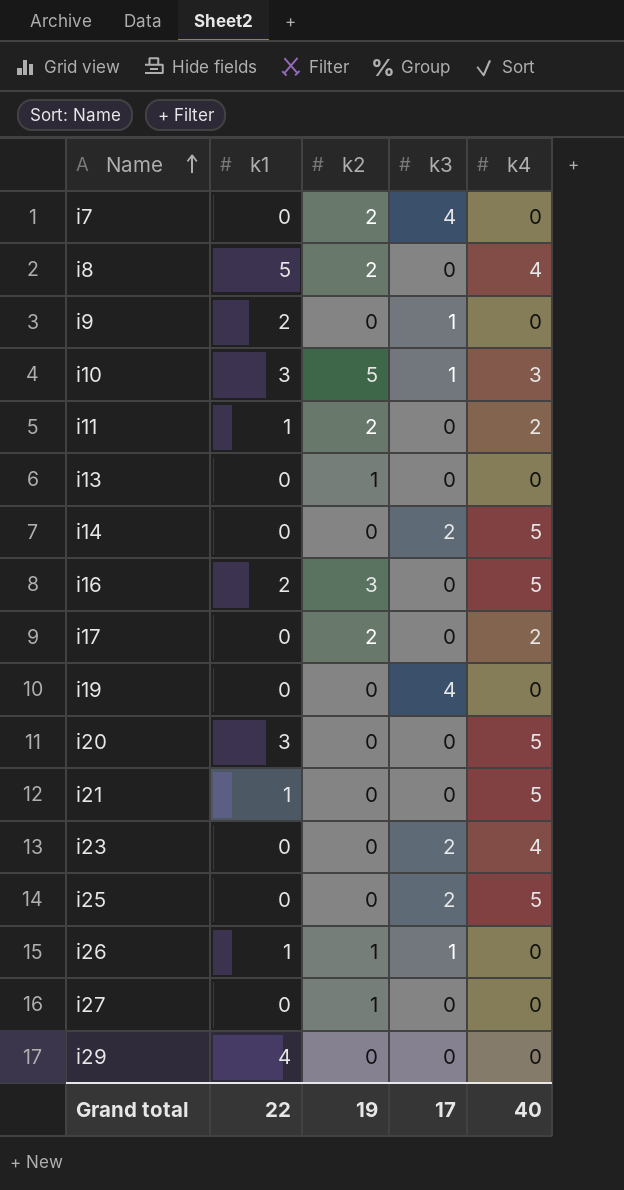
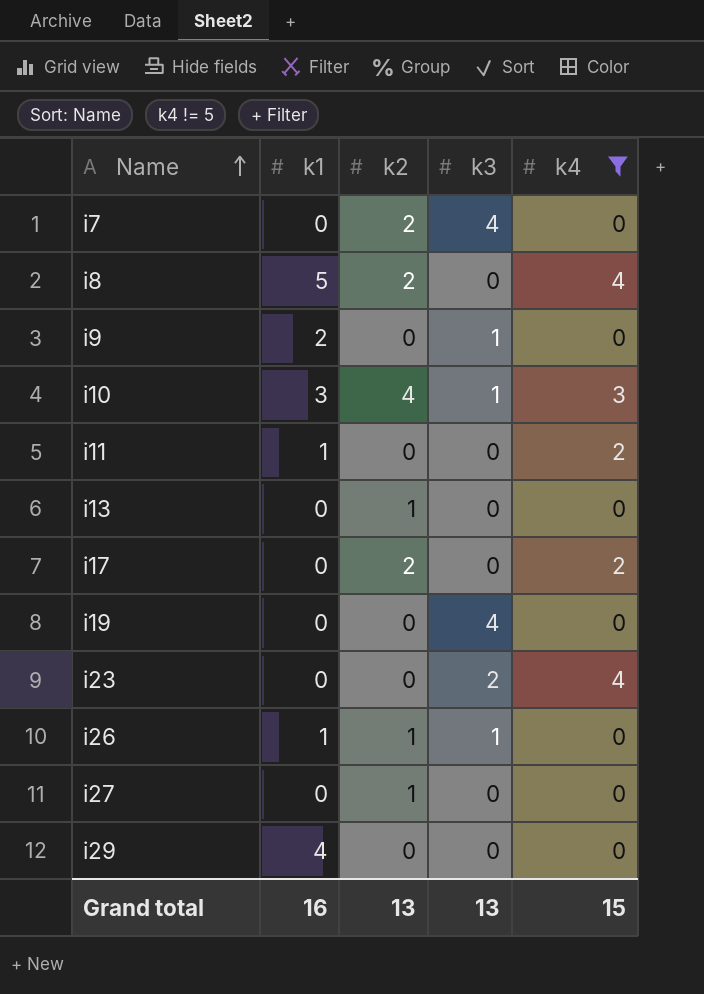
filter: none -> k4 != 5
i10 | k2: 5 -> 4
i11 | k2: 2 -> 0
Grand total | k1: 22 -> 16
Grand total | k2: 19 -> 13
Grand total | k3: 17 -> 13
Grand total | k4: 40 -> 15

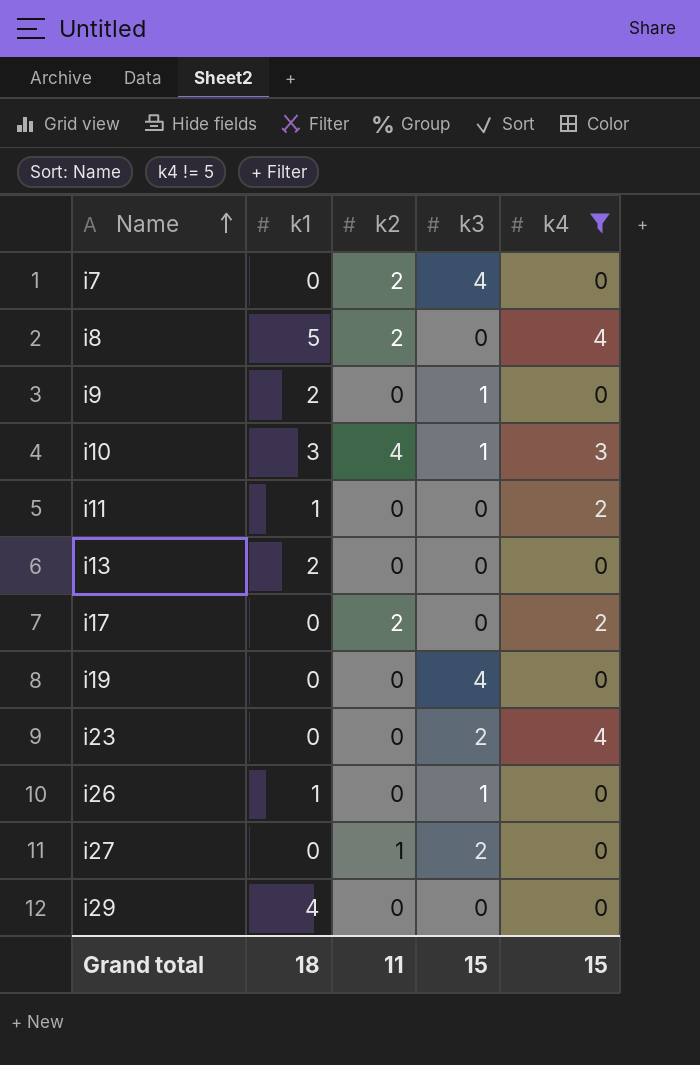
i13 | k1: 0 -> 2
i13 | k2: 1 -> 0
i26 | k2: 1 -> 0
i27 | k3: 0 -> 2
Grand total | k1: 16 -> 18
Grand total | k2: 13 -> 11
Grand total | k3: 13 -> 15

